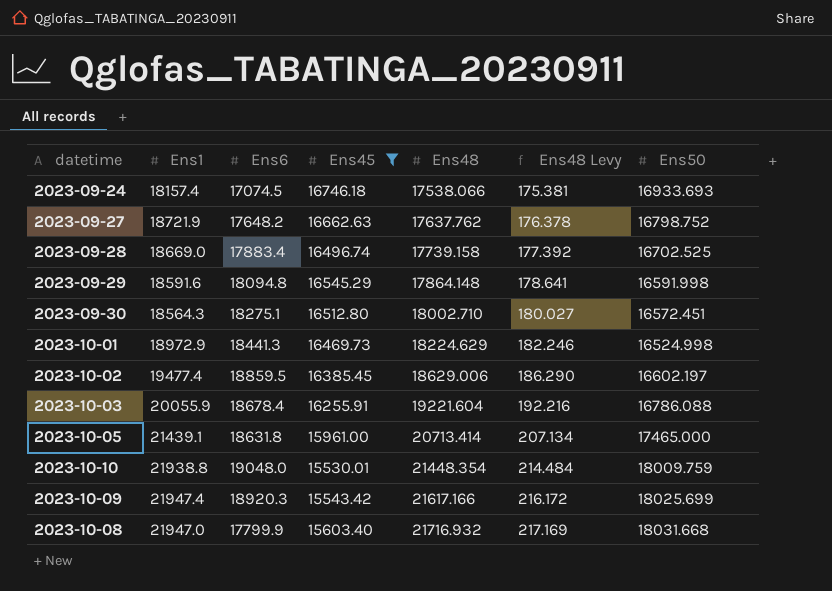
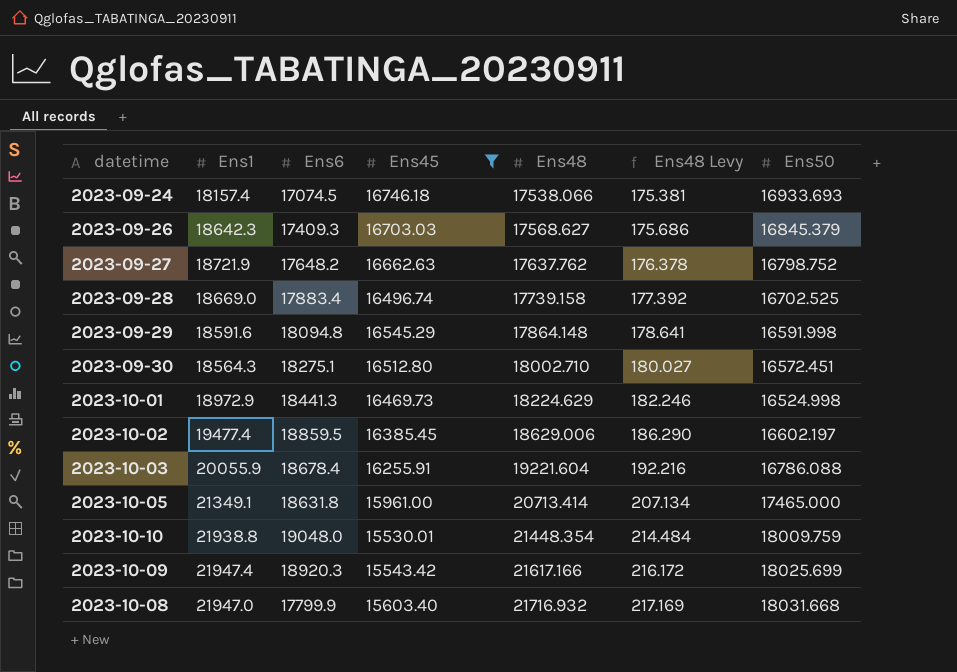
row 2023-09-26: none -> 18642.3 | 17409.3 | 16703.03 | 17568.627 | 175.686 | 16845.379
2023-10-05 | Ens1: 21439.1 -> 21349.1

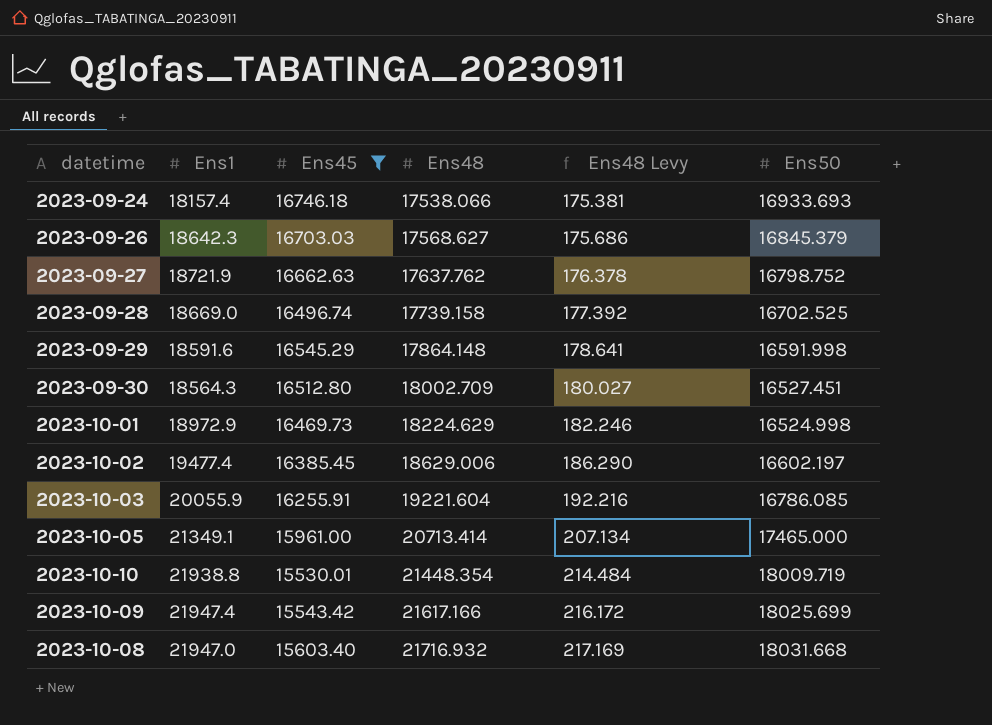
column Ens6 | position: 3 -> none
2023-09-30 | Ens48: 18002.710 -> 18002.709
2023-09-30 | Ens50: 16572.451 -> 16527.451
2023-10-03 | Ens50: 16786.088 -> 16786.085
2023-10-10 | Ens50: 18009.759 -> 18009.719

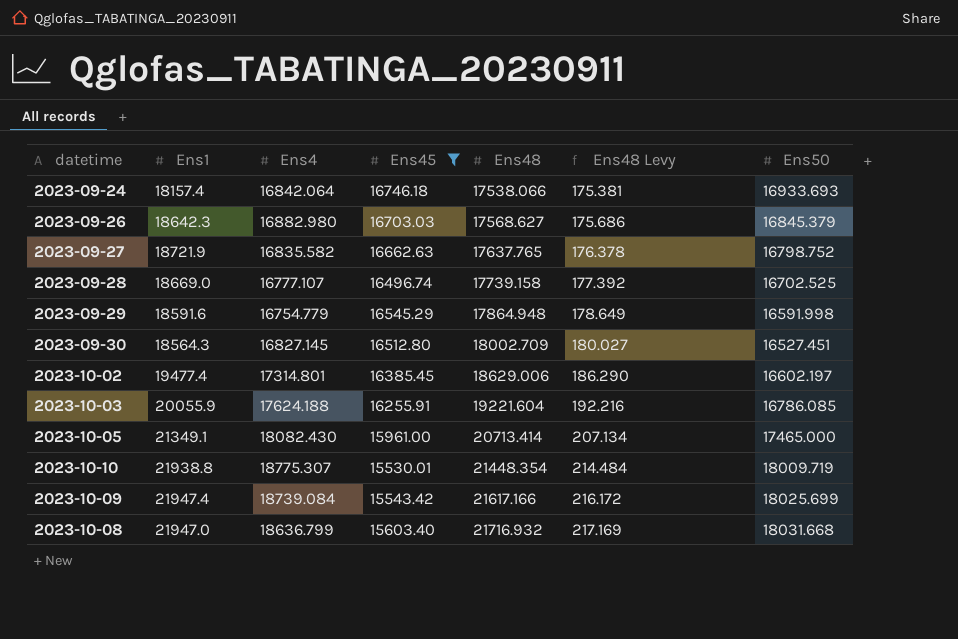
column Ens4 | position: none -> 3
row 2023-10-01: 18972.9 | 16469.73 | 18224.629 | 182.246 | 16524.998 -> none
2023-09-27 | Ens48: 17637.762 -> 17637.765
2023-09-29 | Ens48: 17864.148 -> 17864.948
2023-09-29 | Ens48 Levy: 178.641 -> 178.649

